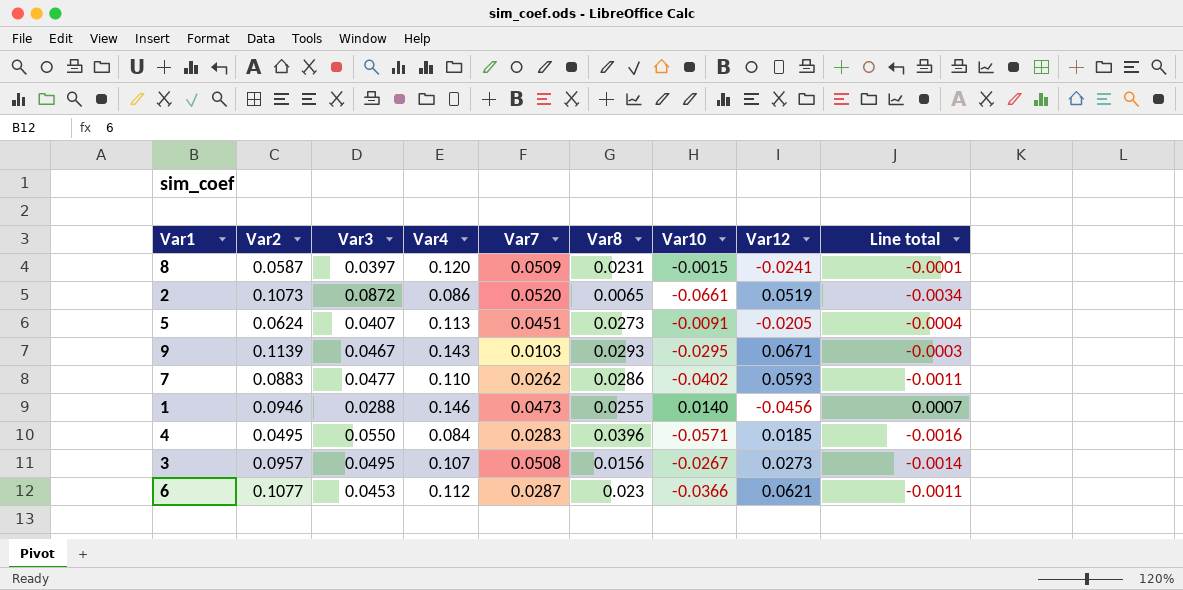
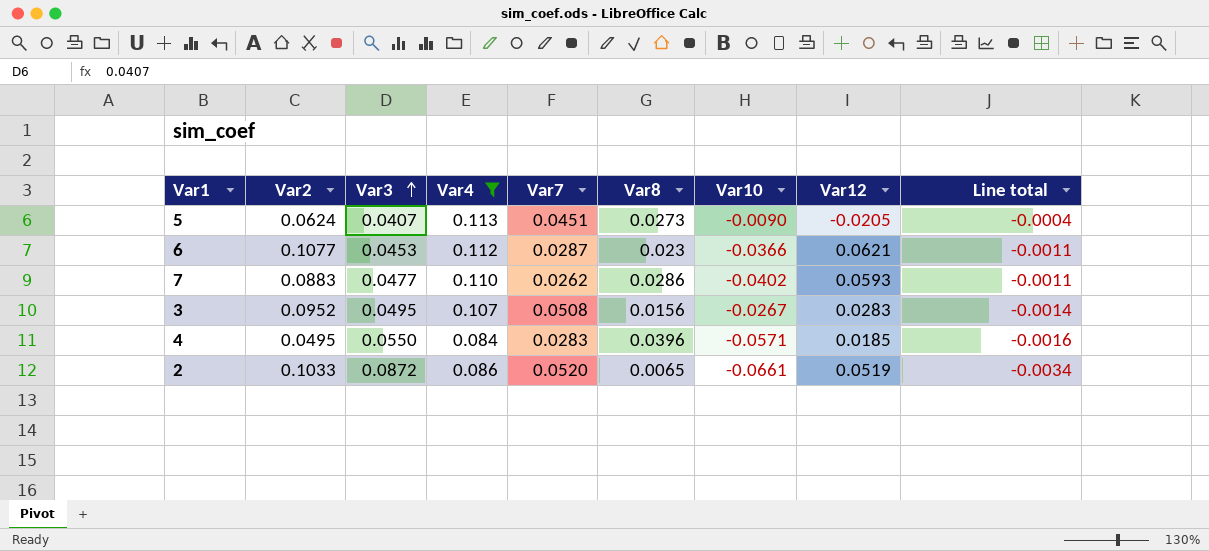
filter: none -> Var4 <= 0.113
row order: none -> Var3 ascending
5 | Var10: -0.0091 -> -0.0090
3 | Var2: 0.0957 -> 0.0952
3 | Var12: 0.0273 -> 0.0283
2 | Var2: 0.1073 -> 0.1033

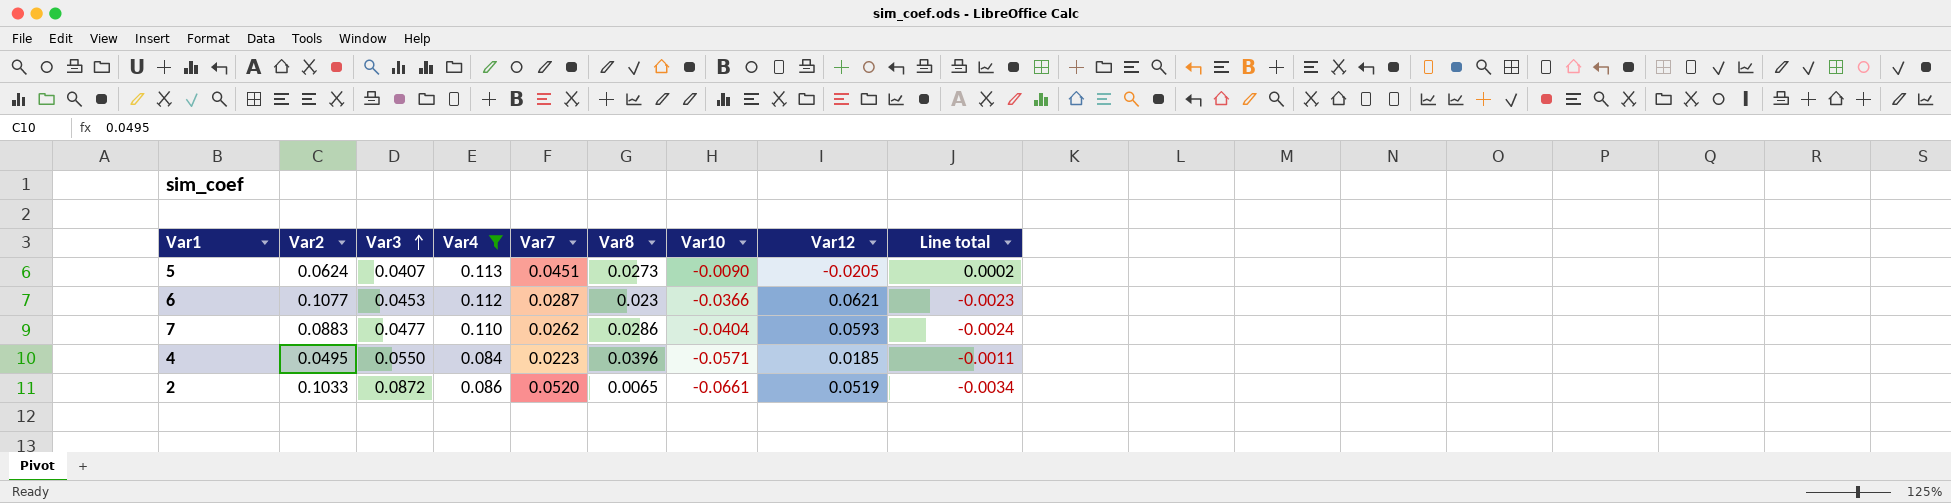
column Line total | formula: [Var7] * [Var10] -> [Var10] * [Var12]
row 3: 0.0952 | 0.0495 | 0.107 | 0.0508 | 0.0156 | -0.0267 | 0.0283 | -0.0014 -> none
7 | Var10: -0.0402 -> -0.0404
4 | Var7: 0.0283 -> 0.0223

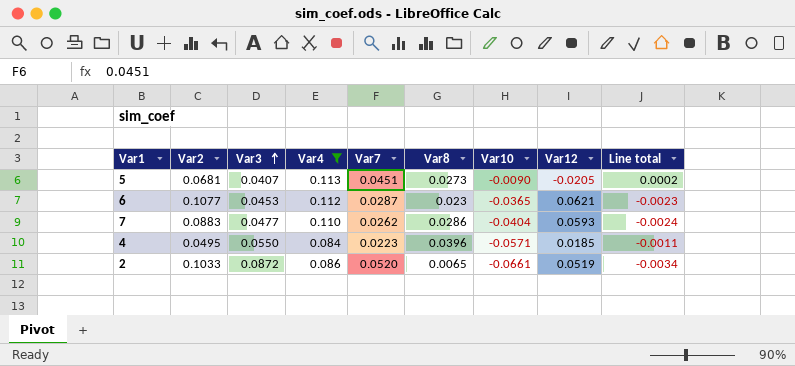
5 | Var2: 0.0624 -> 0.0681
6 | Var10: -0.0366 -> -0.0365

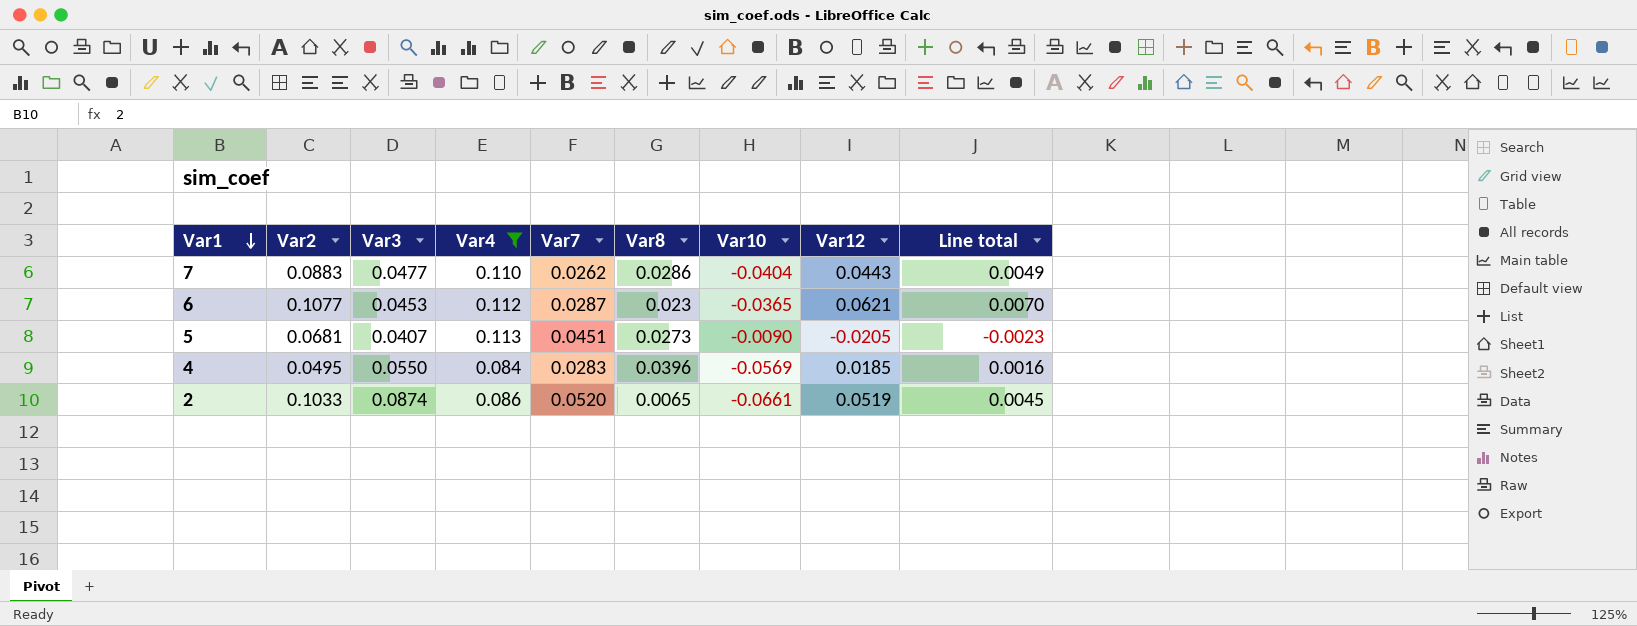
row order: Var3 ascending -> Var1 descending
column Line total | formula: [Var10] * [Var12] -> [Var4] * [Var12]
7 | Var12: 0.0593 -> 0.0443
4 | Var7: 0.0223 -> 0.0283
4 | Var10: -0.0571 -> -0.0569
2 | Var3: 0.0872 -> 0.0874

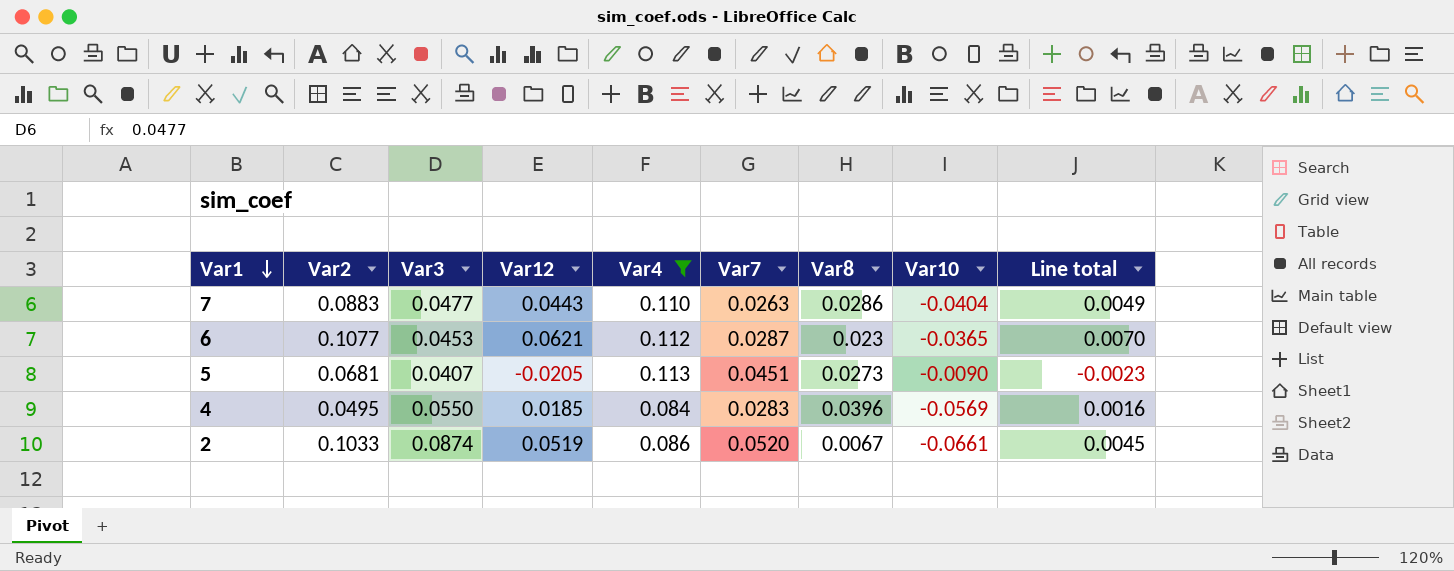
column Var12 | position: 8 -> 4
7 | Var7: 0.0262 -> 0.0263
2 | Var8: 0.0065 -> 0.0067

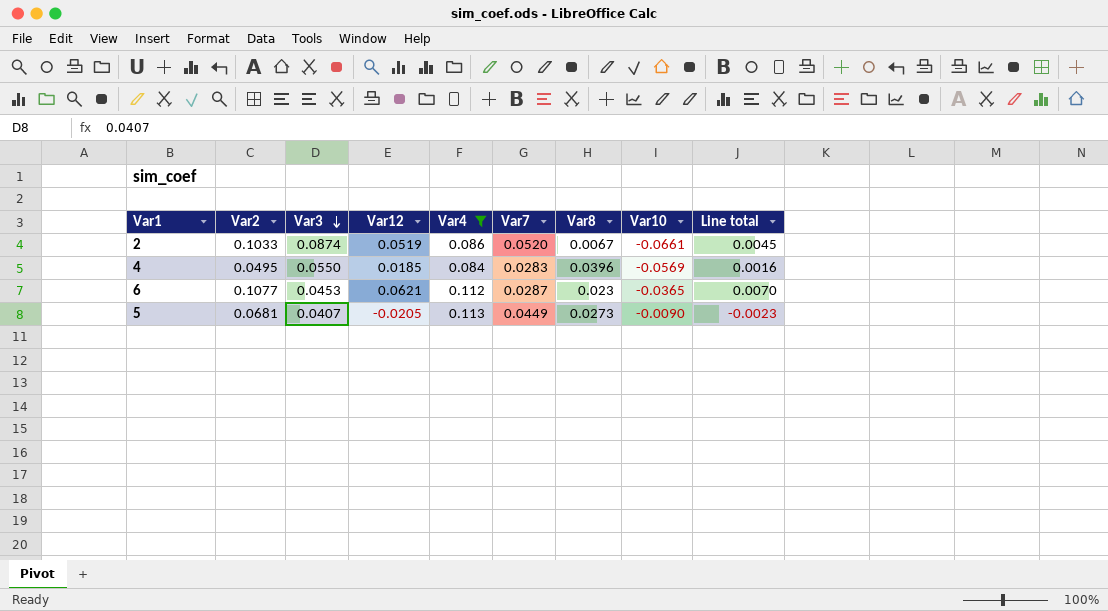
row order: Var1 descending -> Var3 descending
row 7: 0.0883 | 0.0477 | 0.0443 | 0.110 | 0.0263 | 0.0286 | -0.0404 | 0.0049 -> none
5 | Var7: 0.0451 -> 0.0449

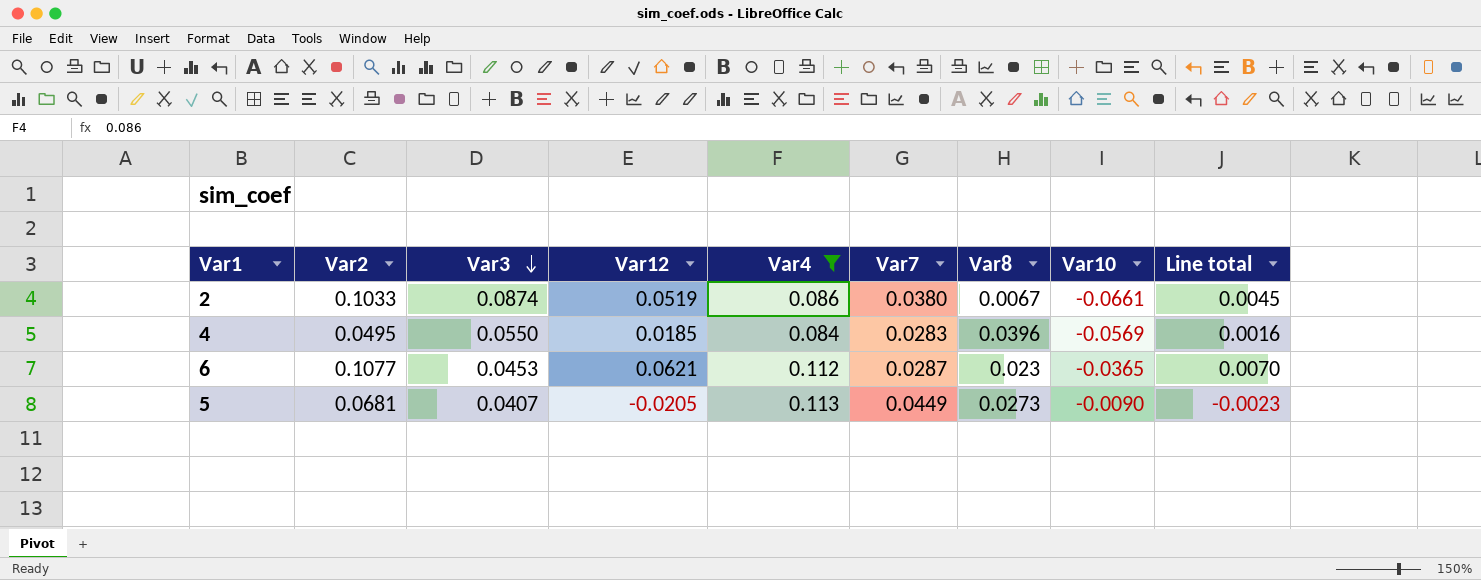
2 | Var7: 0.0520 -> 0.0380

